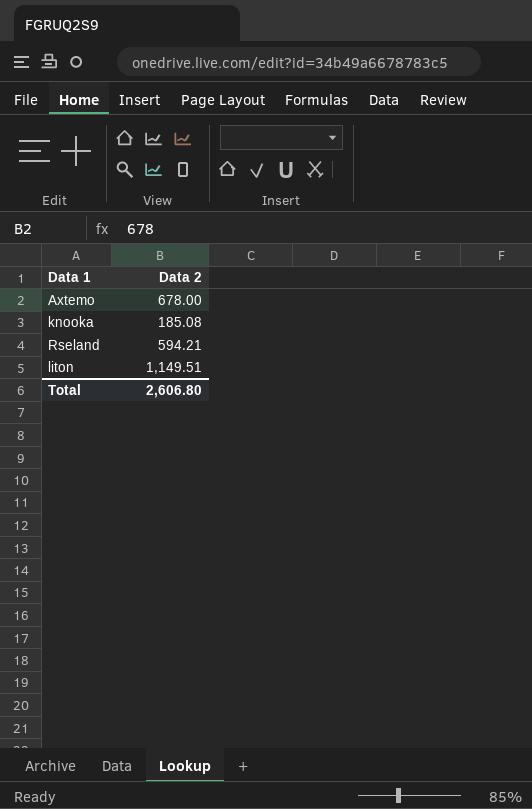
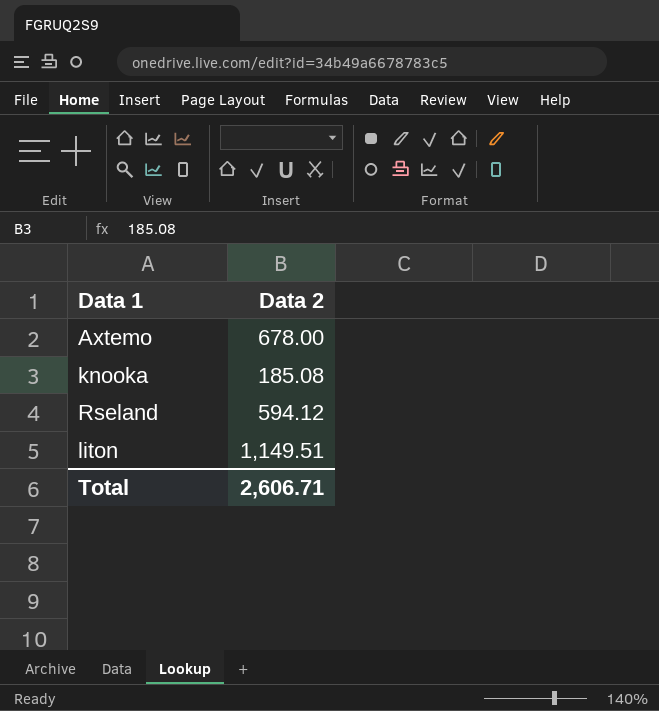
Rseland | Data 2: 594.21 -> 594.12
Total | Data 2: 2,606.80 -> 2,606.71

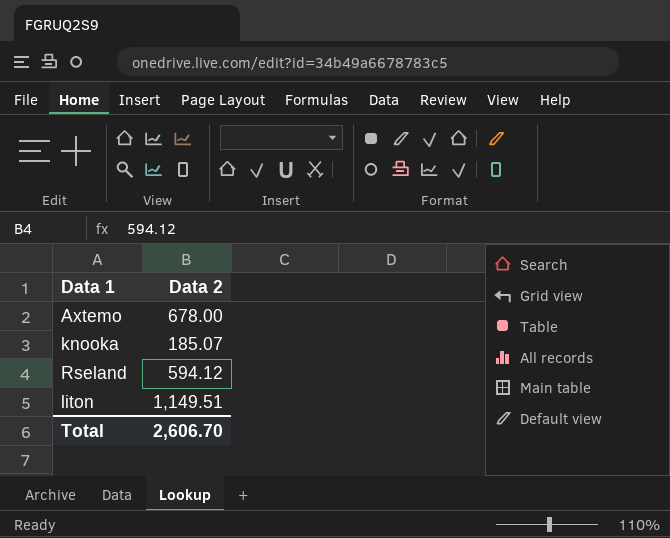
knooka | Data 2: 185.08 -> 185.07
Total | Data 2: 2,606.71 -> 2,606.70

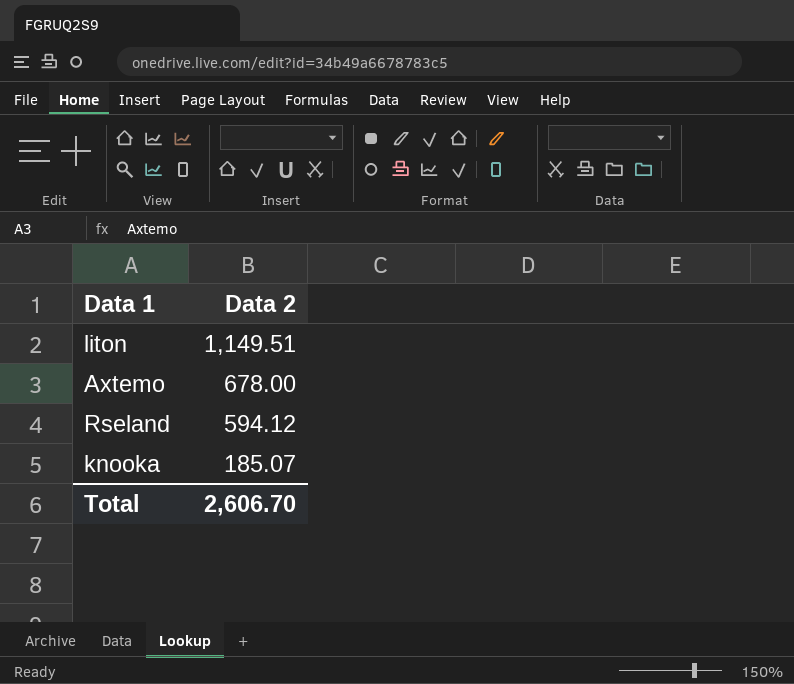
row order: none -> Data 2 descending

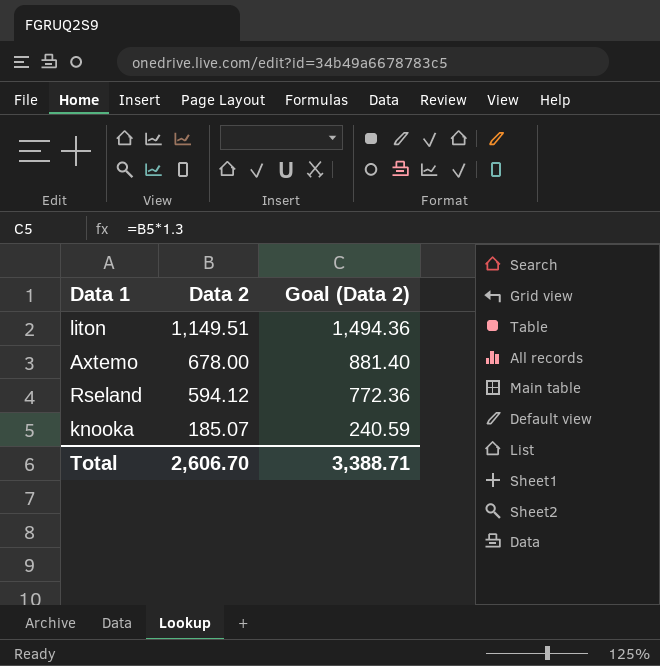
column Goal (Data 2) | formula: none -> [Data 2] * 1.3

